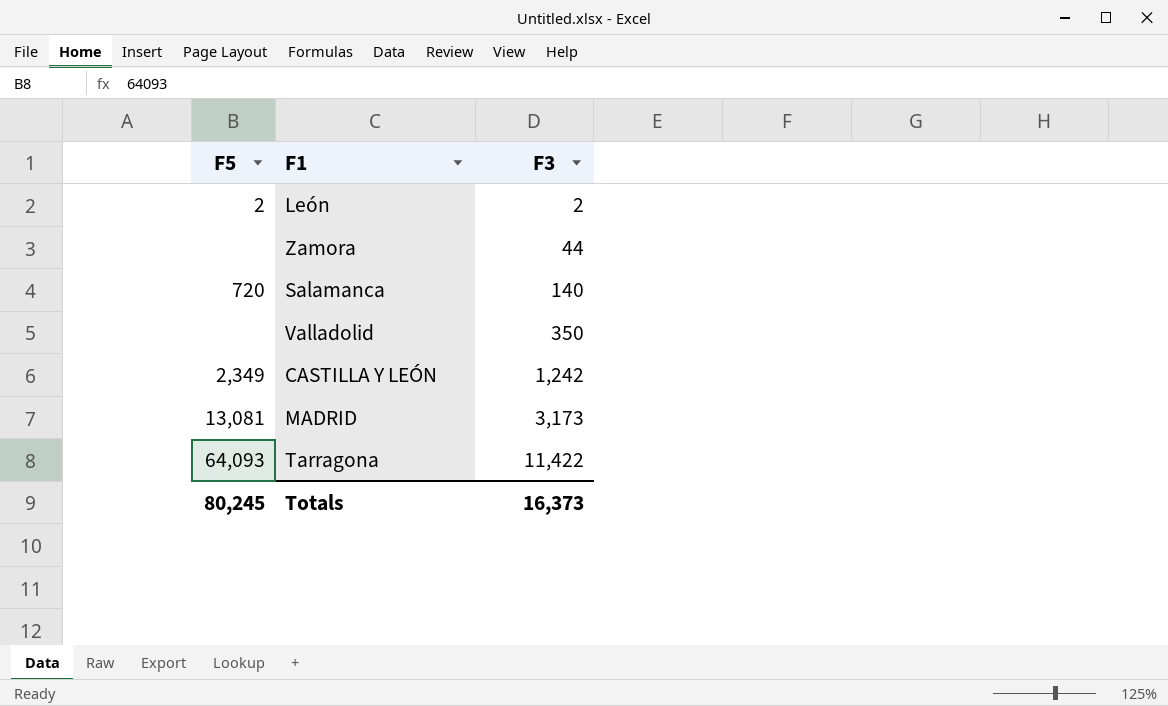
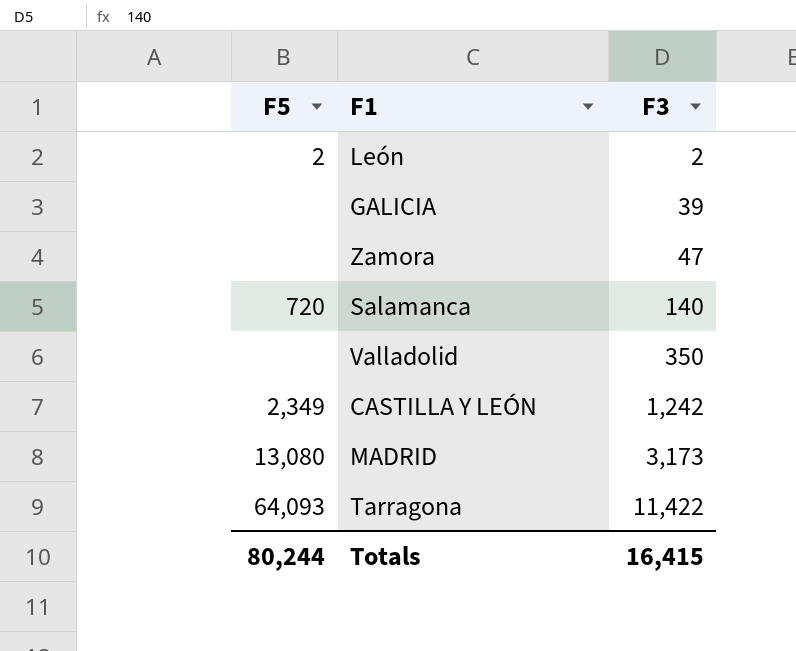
row GALICIA: none -> none | 39
Zamora | F3: 44 -> 47
MADRID | F5: 13,081 -> 13,080
Totals | F5: 80,245 -> 80,244
Totals | F3: 16,373 -> 16,415

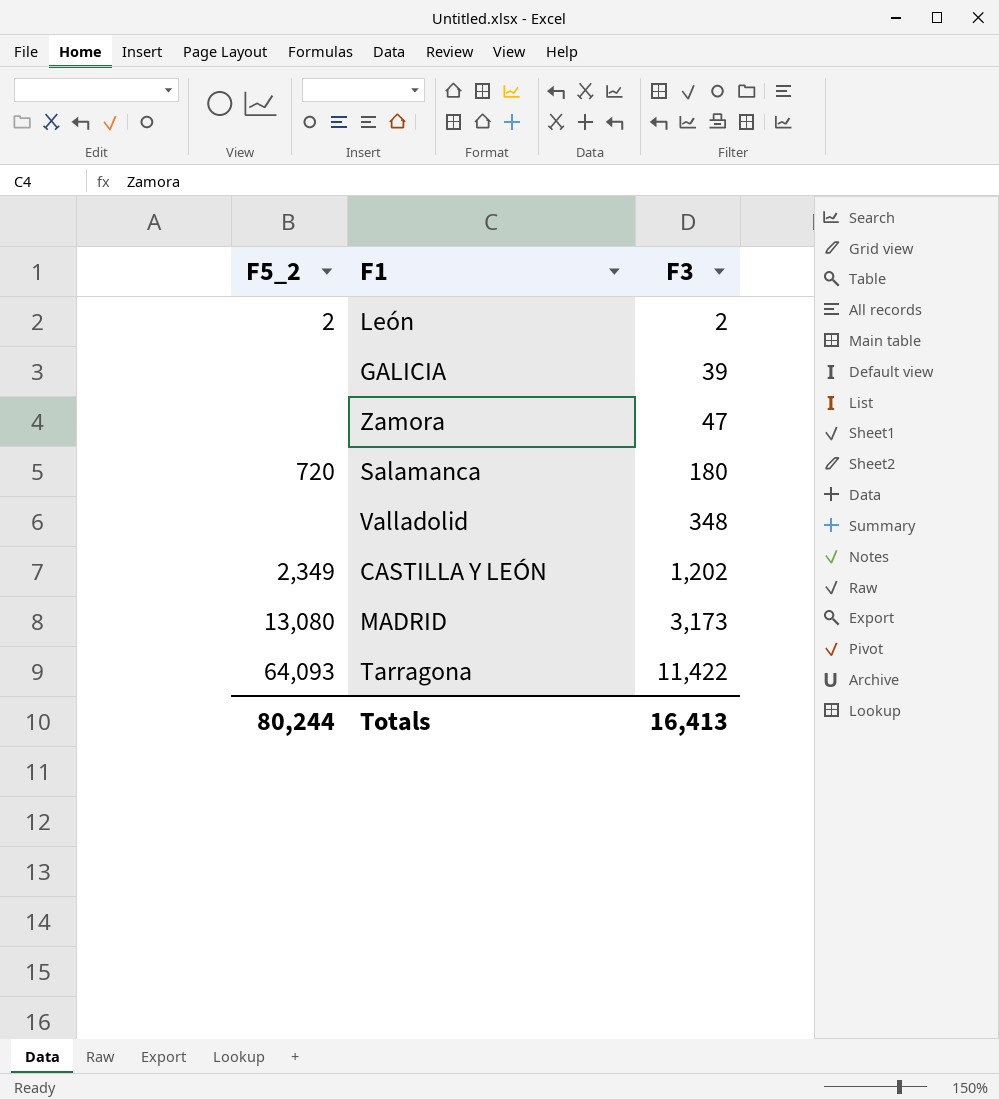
column name: F5 -> F5_2
Salamanca | F3: 140 -> 180
Valladolid | F3: 350 -> 348
CASTILLA Y LEÓN | F3: 1,242 -> 1,202
Totals | F3: 16,415 -> 16,413

